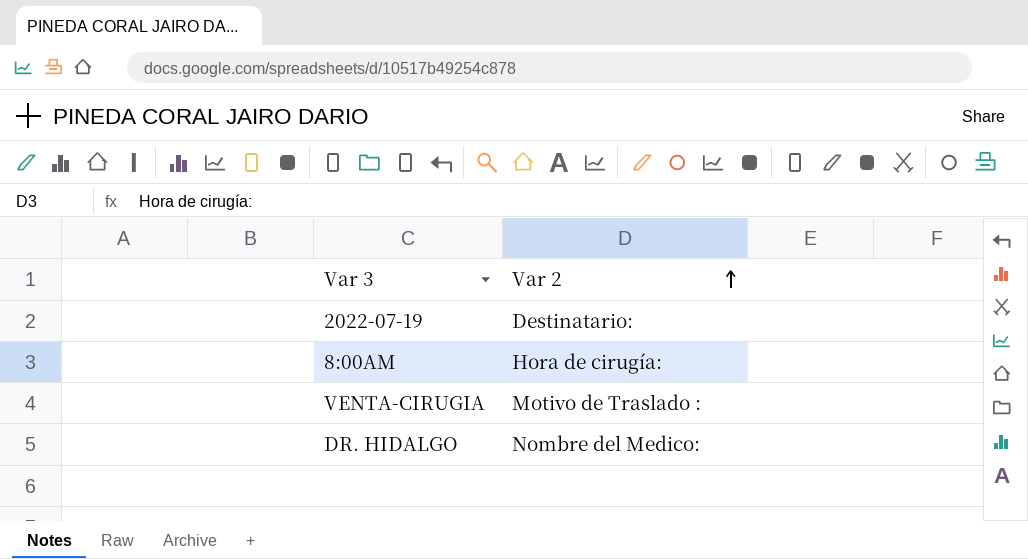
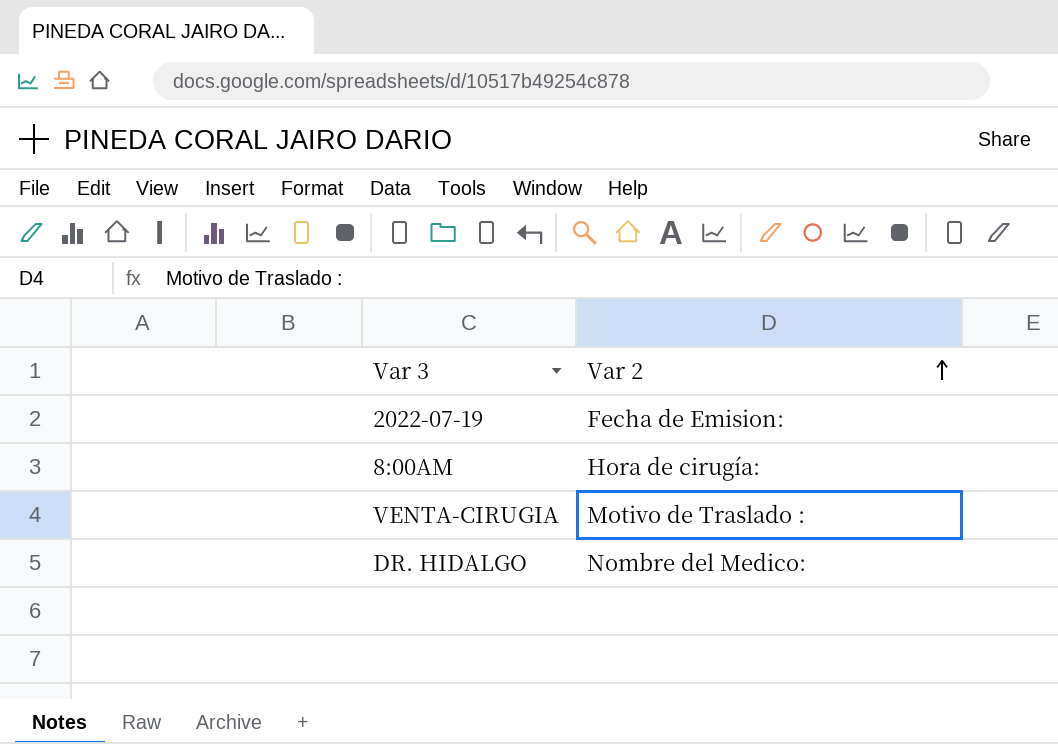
2022-07-19 | Var 2: Destinatario: -> Fecha de Emision:

